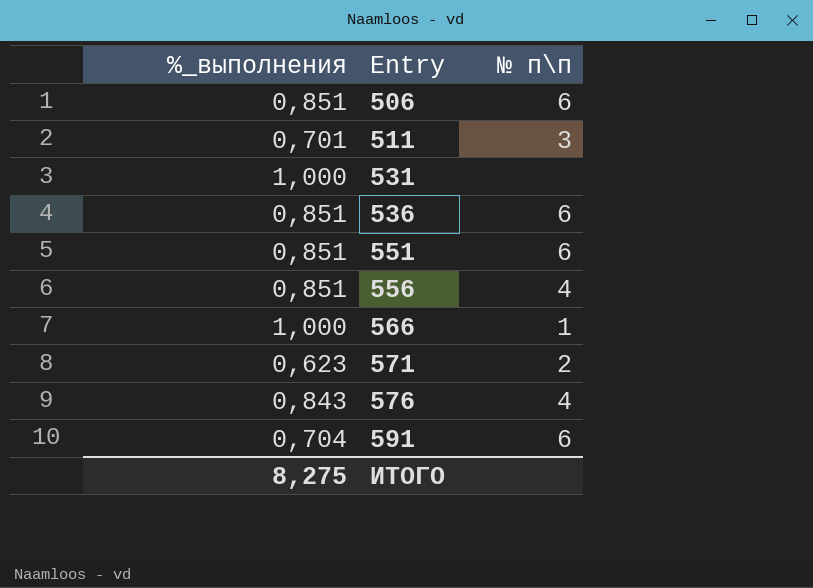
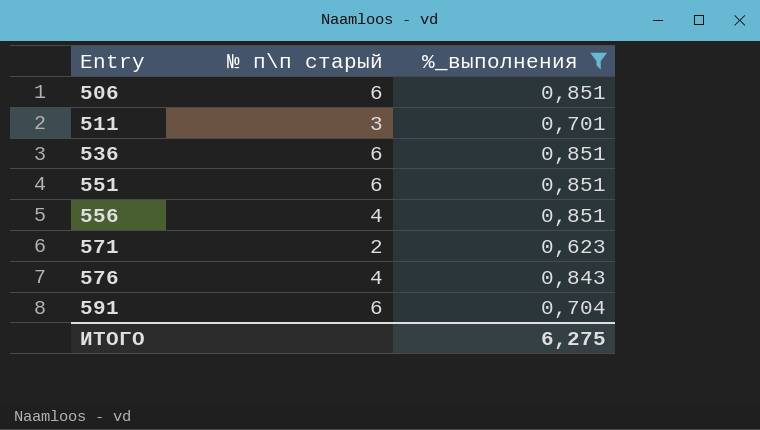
filter: none -> %_выполнения != 1,000
column name: № п\п -> № п\п старый
column %_выполнения | position: 1 -> 3
ИТОГО | %_выполнения: 8,275 -> 6,275

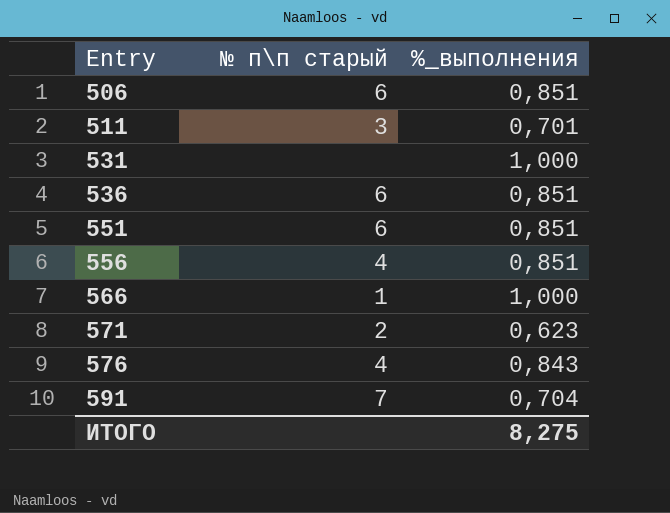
filter: %_выполнения != 1,000 -> none
591 | № п\п старый: 6 -> 7
ИТОГО | %_выполнения: 6,275 -> 8,275

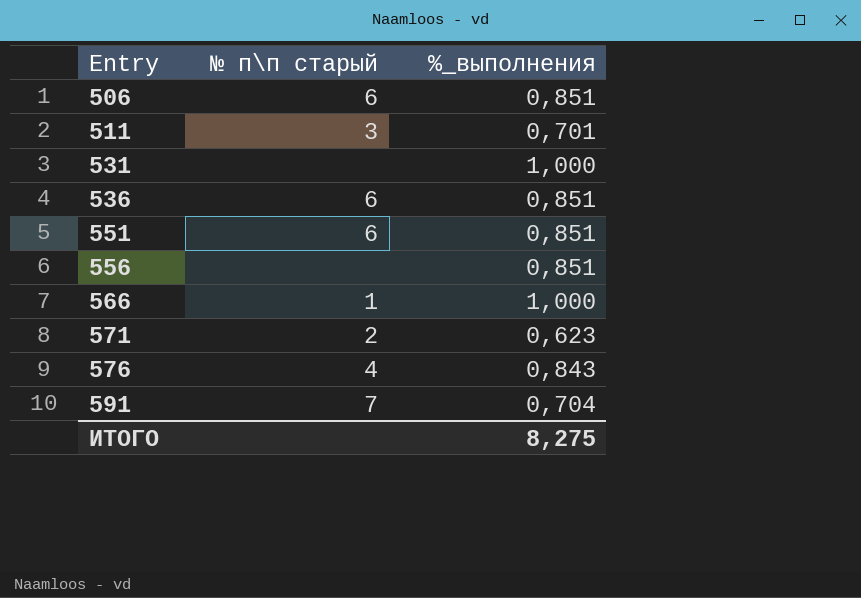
556 | № п\п старый: 4 -> none

